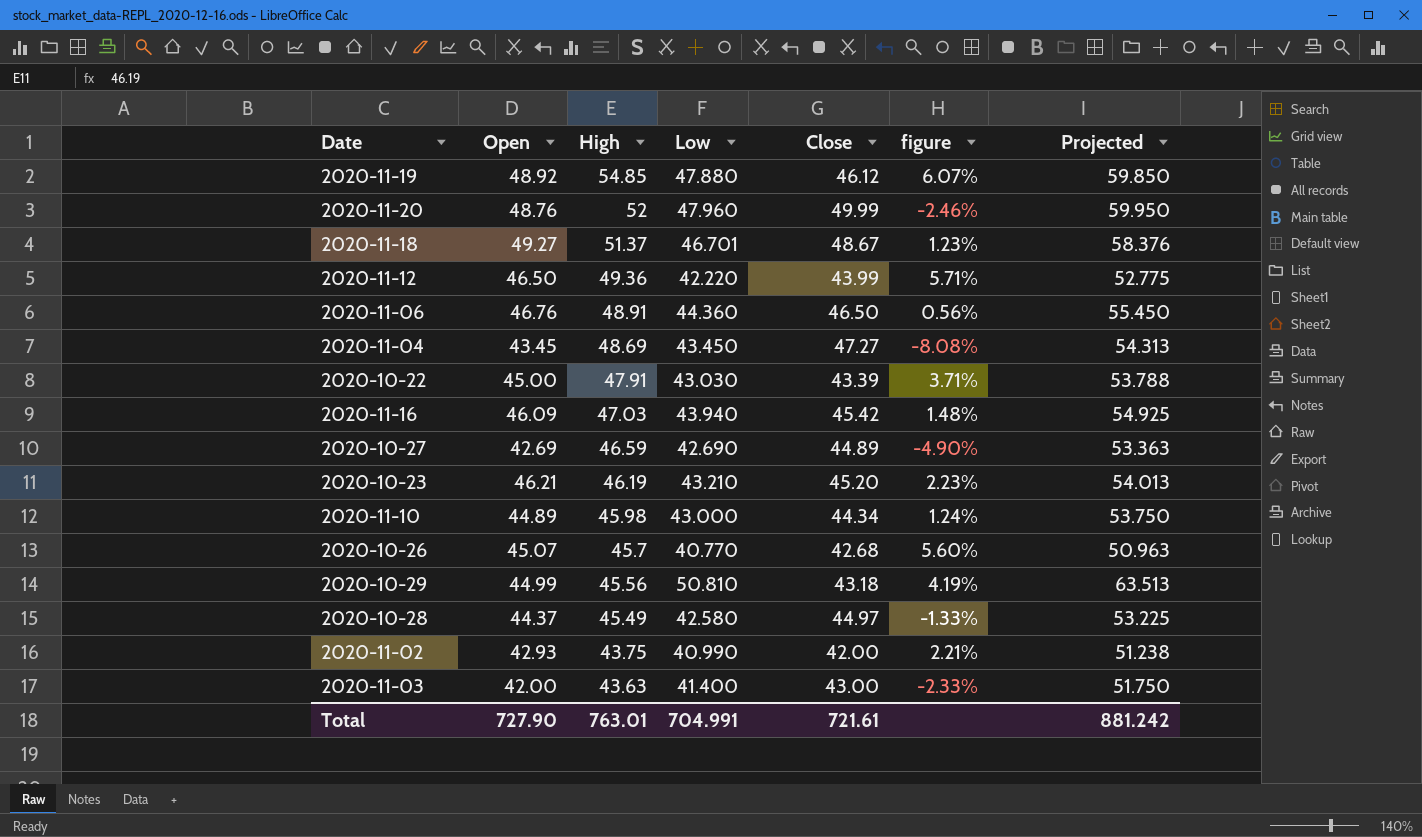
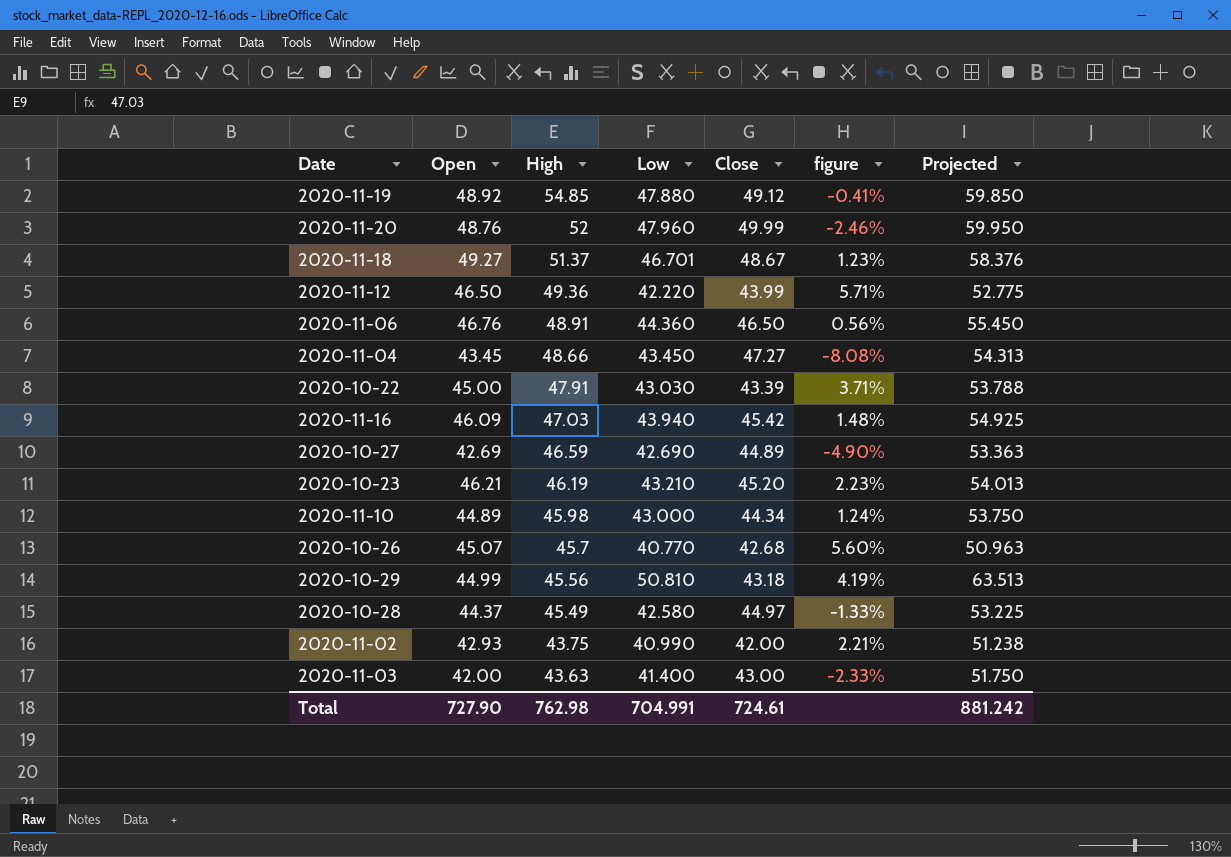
2020-11-19 | Close: 46.12 -> 49.12
2020-11-19 | figure: 6.07% -> -0.41%
2020-11-04 | High: 48.69 -> 48.66
Total | High: 763.01 -> 762.98
Total | Close: 721.61 -> 724.61

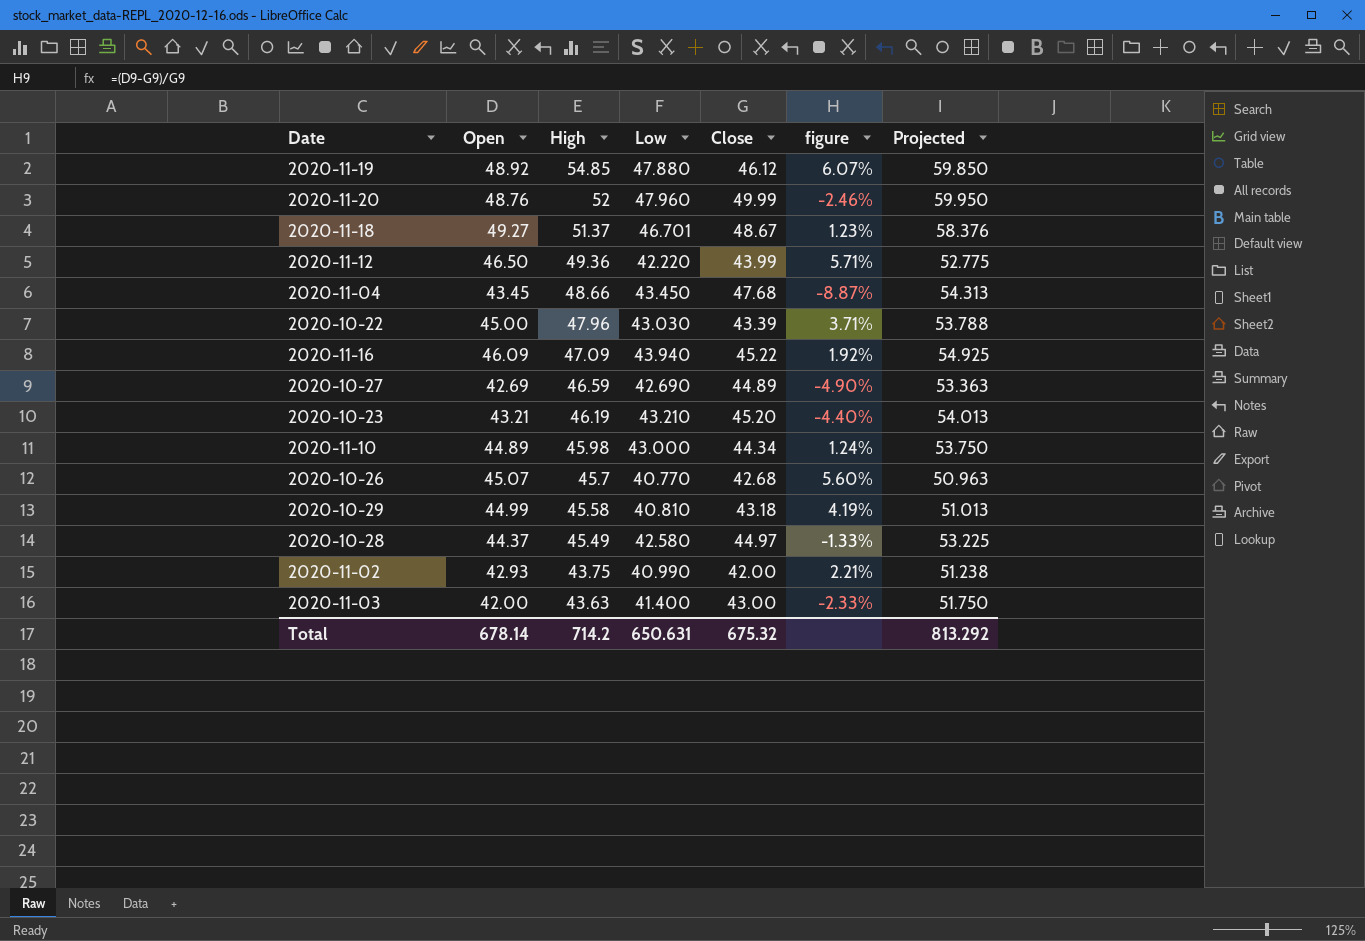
row 2020-11-06: 46.76 | 48.91 | 44.360 | 46.50 | 0.56% | 55.450 -> none
2020-11-19 | Close: 49.12 -> 46.12
2020-11-19 | figure: -0.41% -> 6.07%
2020-11-04 | Close: 47.27 -> 47.68
2020-11-04 | figure: -8.08% -> -8.87%
2020-10-22 | High: 47.91 -> 47.96
2020-11-16 | High: 47.03 -> 47.09
2020-11-16 | Close: 45.42 -> 45.22
2020-11-16 | figure: 1.48% -> 1.92%
2020-10-23 | Open: 46.21 -> 43.21
2020-10-23 | figure: 2.23% -> -4.40%
2020-10-29 | High: 45.56 -> 45.58
2020-10-29 | Low: 50.810 -> 40.810
2020-10-29 | Projected: 63.513 -> 51.013
Total | Open: 727.90 -> 678.14
Total | High: 762.98 -> 714.2
Total | Low: 704.991 -> 650.631
Total | Close: 724.61 -> 675.32
Total | Projected: 881.242 -> 813.292

